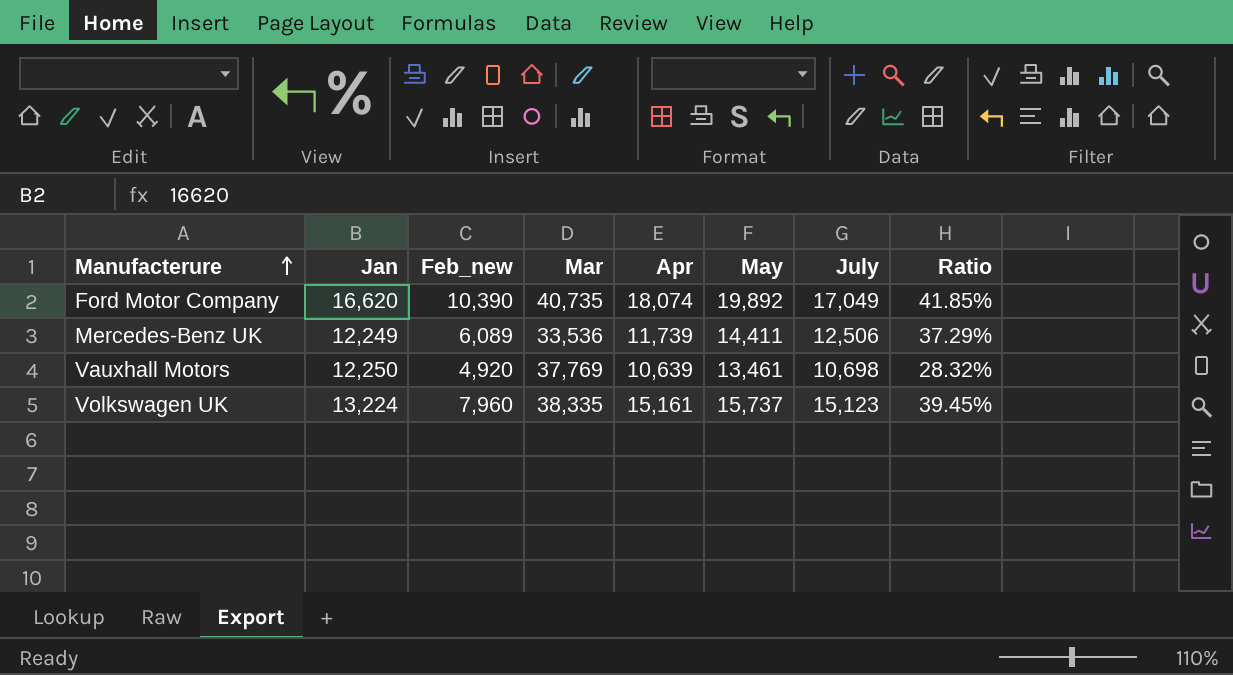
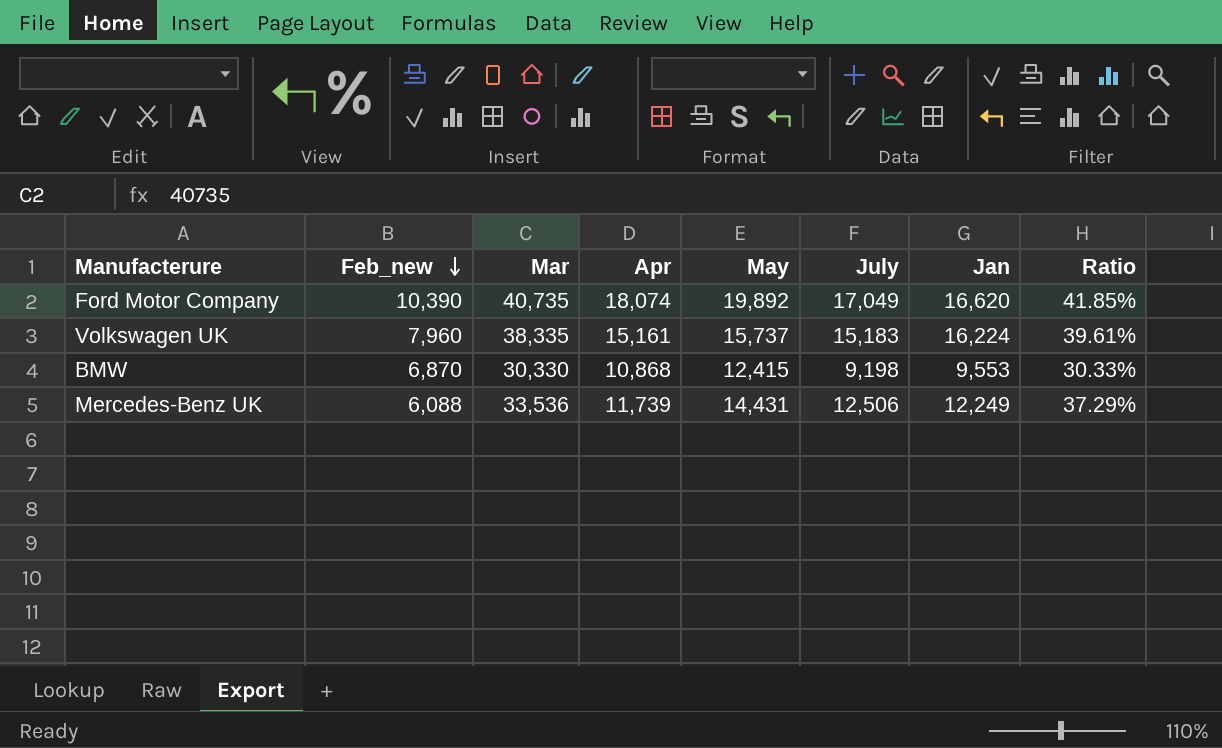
row order: Manufacterure ascending -> Feb_new descending
column Jan | position: 2 -> 7
row Vauxhall Motors: 12,250 | 4,920 | 37,769 | 10,639 | 13,461 | 10,698 | 28.32% -> none
Volkswagen UK | July: 15,123 -> 15,183
Volkswagen UK | Jan: 13,224 -> 16,224
Volkswagen UK | Ratio: 39.45% -> 39.61%
row BMW: none -> 6,870 | 30,330 | 10,868 | 12,415 | 9,198 | 9,553 | 30.33%
Mercedes-Benz UK | Feb_new: 6,089 -> 6,088
Mercedes-Benz UK | May: 14,411 -> 14,431

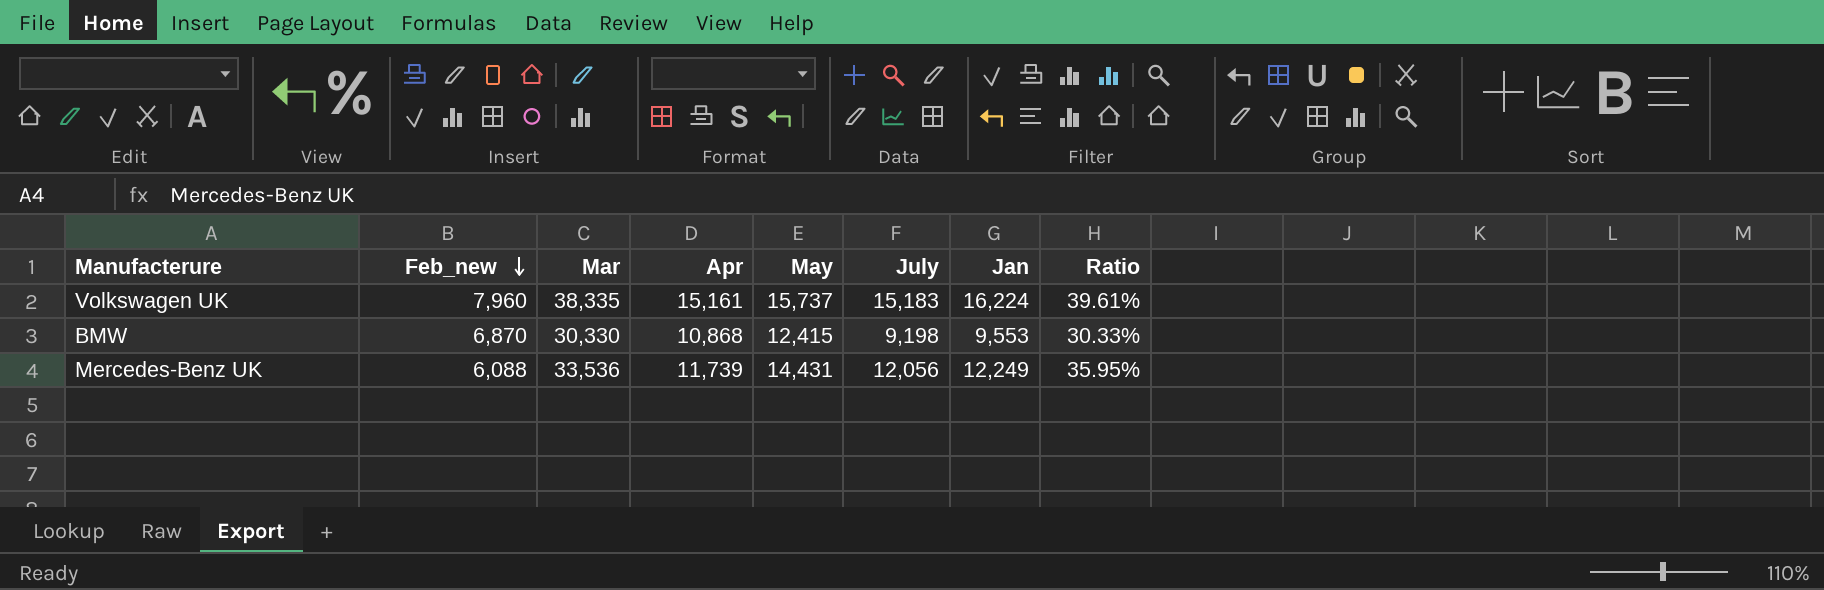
row Ford Motor Company: 10,390 | 40,735 | 18,074 | 19,892 | 17,049 | 16,620 | 41.85% -> none
Mercedes-Benz UK | July: 12,506 -> 12,056
Mercedes-Benz UK | Ratio: 37.29% -> 35.95%

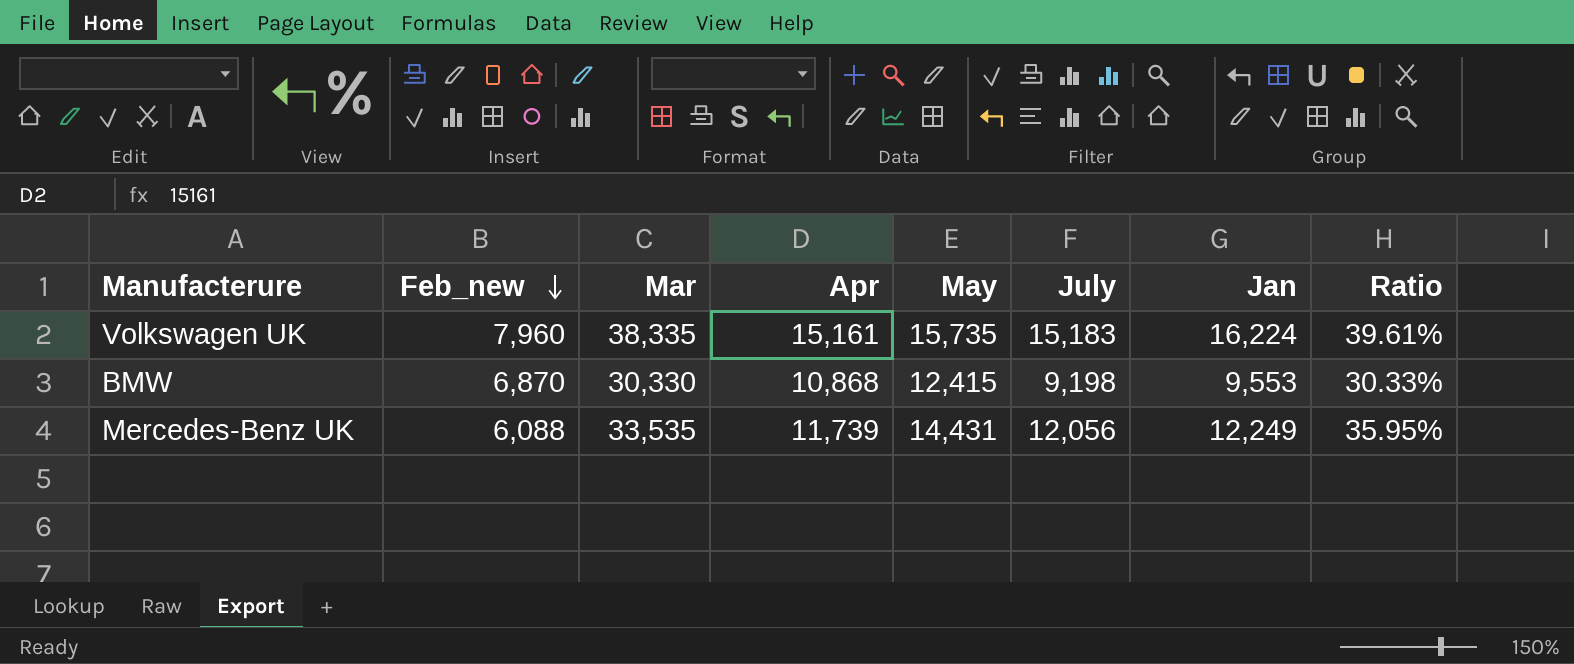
Volkswagen UK | May: 15,737 -> 15,735
Mercedes-Benz UK | Mar: 33,536 -> 33,535

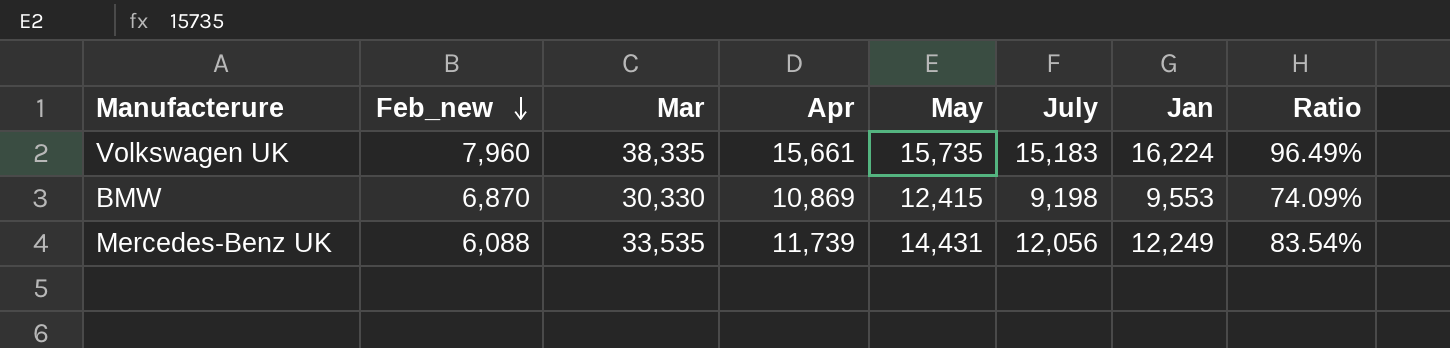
column Ratio | formula: [July] / [Mar] -> [July] / [May]
Volkswagen UK | Apr: 15,161 -> 15,661
BMW | Apr: 10,868 -> 10,869

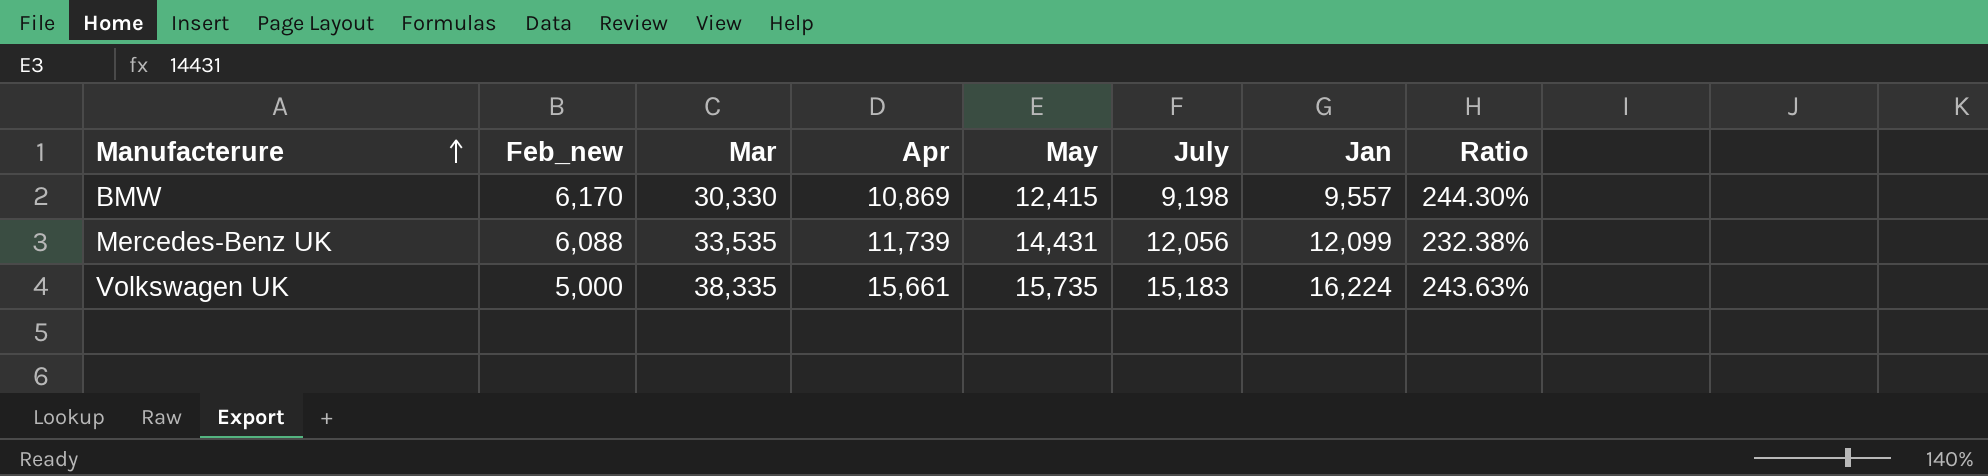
row order: Feb_new descending -> Manufacterure ascending
column Ratio | formula: [July] / [May] -> [Mar] / [May]
BMW | Feb_new: 6,870 -> 6,170
BMW | Jan: 9,553 -> 9,557
Mercedes-Benz UK | Jan: 12,249 -> 12,099
Volkswagen UK | Feb_new: 7,960 -> 5,000

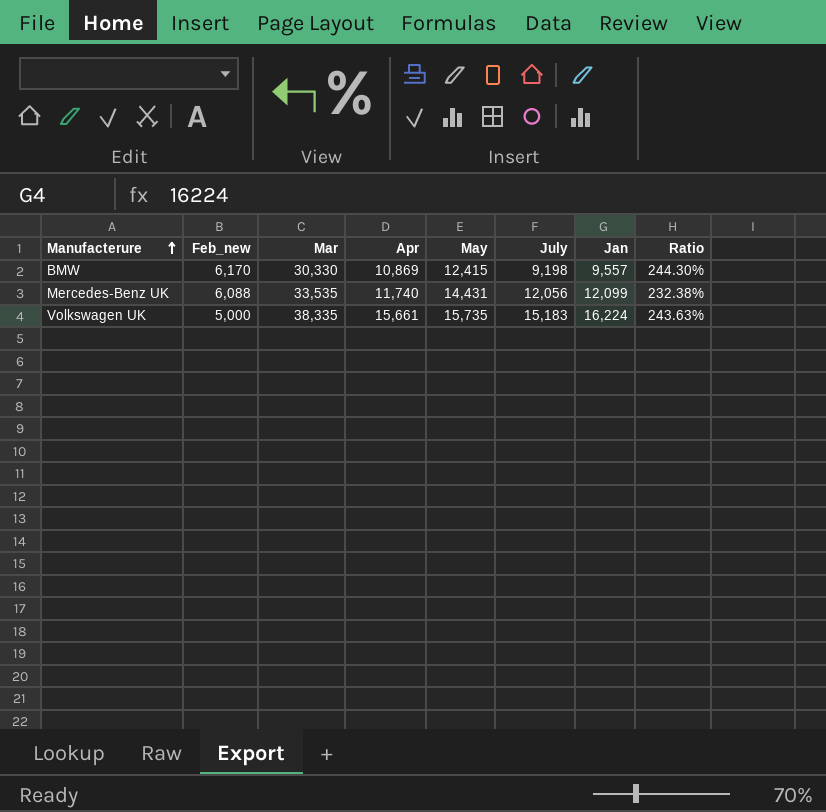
Mercedes-Benz UK | Apr: 11,739 -> 11,740

